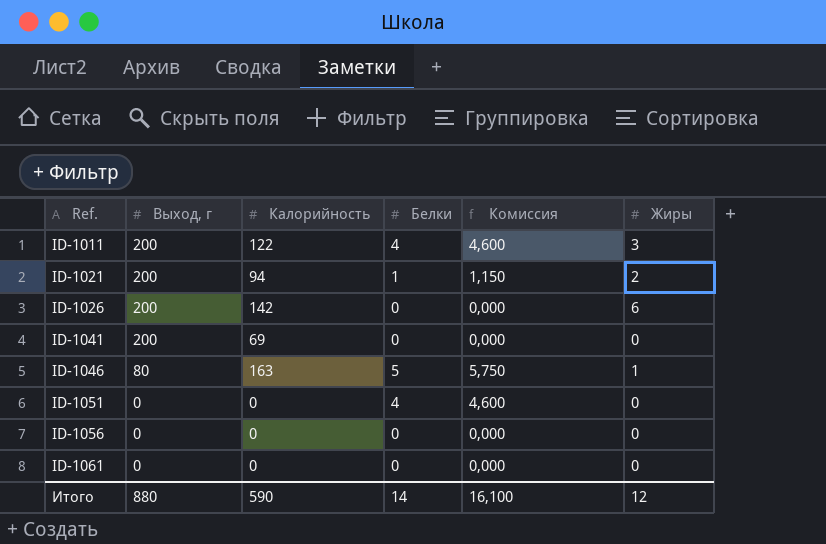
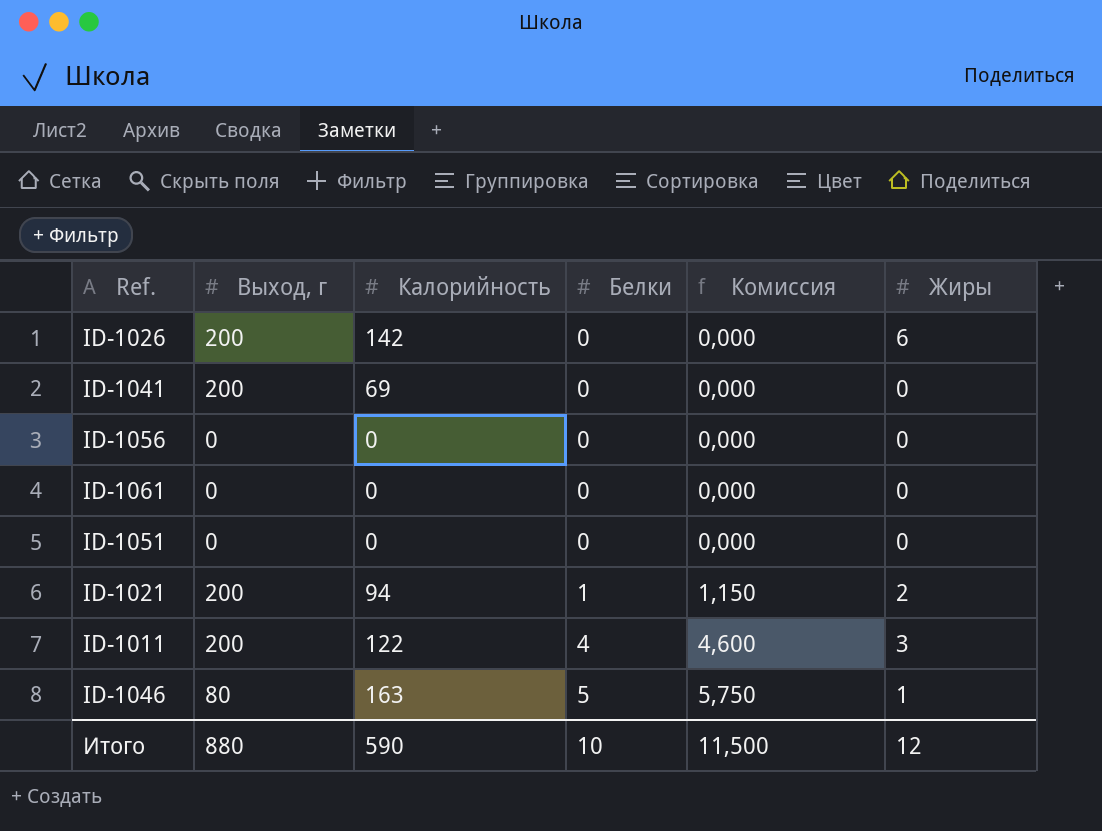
row order: Ref. ascending -> Белки ascending
ID-1051 | Белки: 4 -> 0
ID-1051 | Комиссия: 4,600 -> 0,000
Итого | Белки: 14 -> 10
Итого | Комиссия: 16,100 -> 11,500

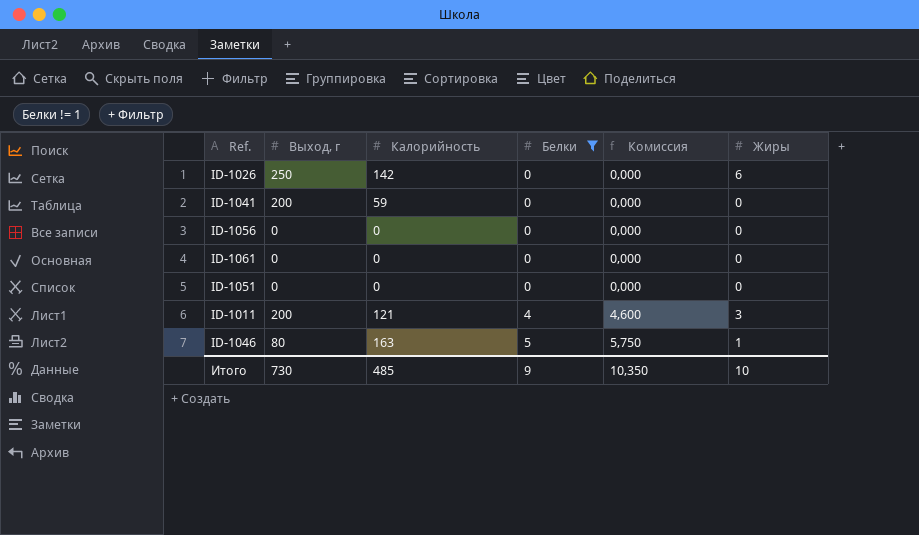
filter: none -> Белки != 1
ID-1026 | Выход, г: 200 -> 250
ID-1041 | Калорийность: 69 -> 59
ID-1011 | Калорийность: 122 -> 121
Итого | Выход, г: 880 -> 730
Итого | Калорийность: 590 -> 485
Итого | Белки: 10 -> 9
Итого | Комиссия: 11,500 -> 10,350
Итого | Жиры: 12 -> 10

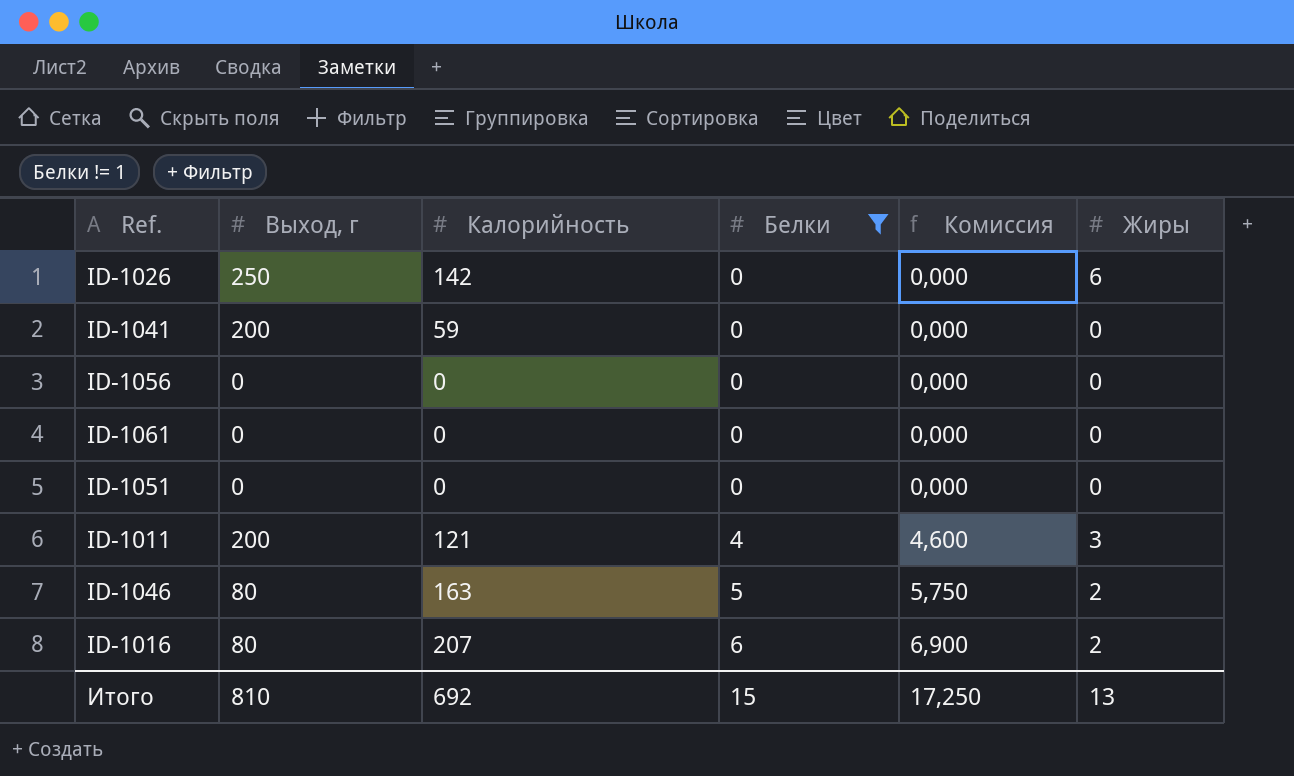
ID-1046 | Жиры: 1 -> 2
row ID-1016: none -> 80 | 207 | 6 | 6,900 | 2
Итого | Выход, г: 730 -> 810
Итого | Калорийность: 485 -> 692
Итого | Белки: 9 -> 15
Итого | Комиссия: 10,350 -> 17,250
Итого | Жиры: 10 -> 13

